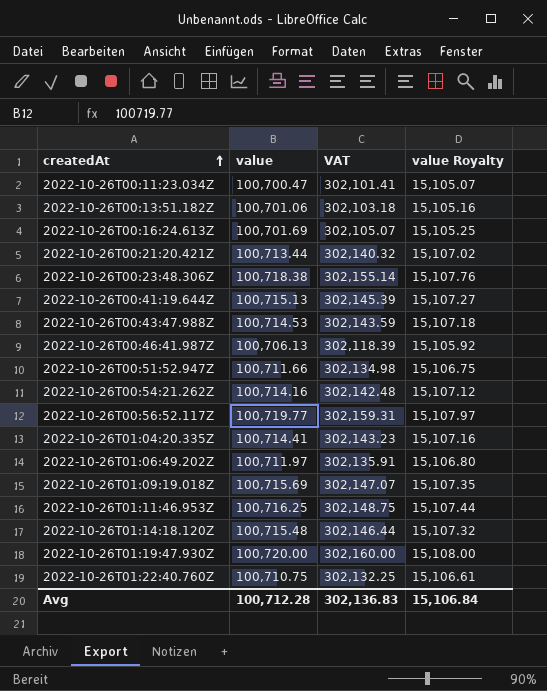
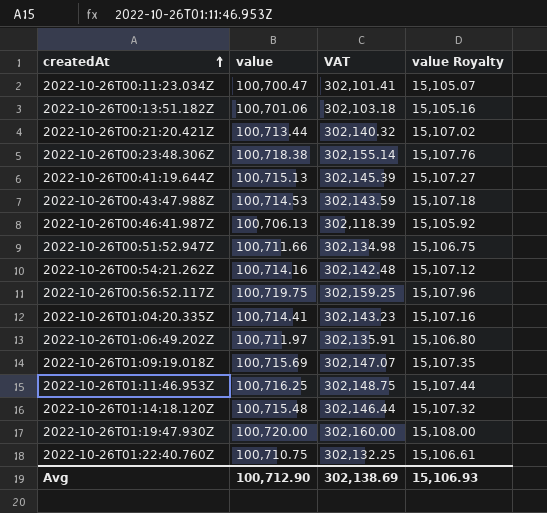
row 2022-10-26T00:16:24.613Z: 100,701.69 | 302,105.07 | 15,105.25 -> none
2022-10-26T00:56:52.117Z | value: 100,719.77 -> 100,719.75
2022-10-26T00:56:52.117Z | VAT: 302,159.31 -> 302,159.25
2022-10-26T00:56:52.117Z | value Royalty: 15,107.97 -> 15,107.96
Avg | value: 100,712.28 -> 100,712.90
Avg | VAT: 302,136.83 -> 302,138.69
Avg | value Royalty: 15,106.84 -> 15,106.93

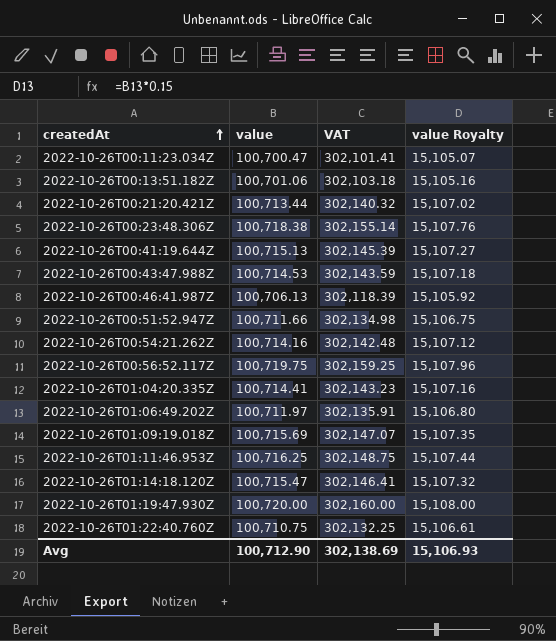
2022-10-26T01:14:18.120Z | value: 100,715.48 -> 100,715.47
2022-10-26T01:14:18.120Z | VAT: 302,146.44 -> 302,146.41

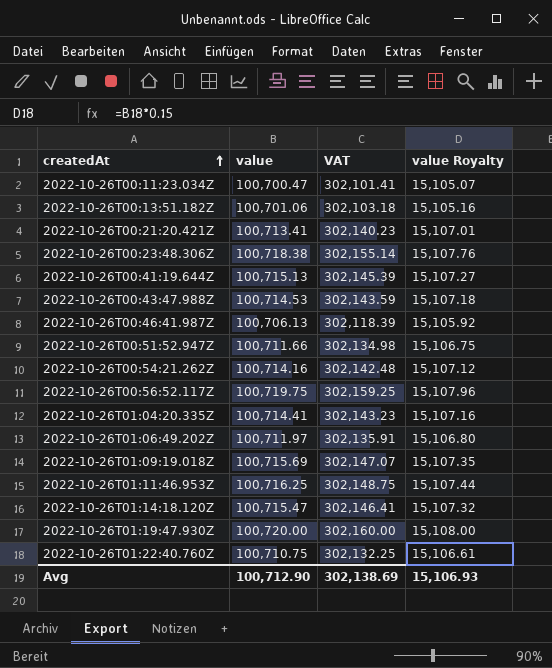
2022-10-26T00:21:20.421Z | value: 100,713.44 -> 100,713.41
2022-10-26T00:21:20.421Z | VAT: 302,140.32 -> 302,140.23
2022-10-26T00:21:20.421Z | value Royalty: 15,107.02 -> 15,107.01

